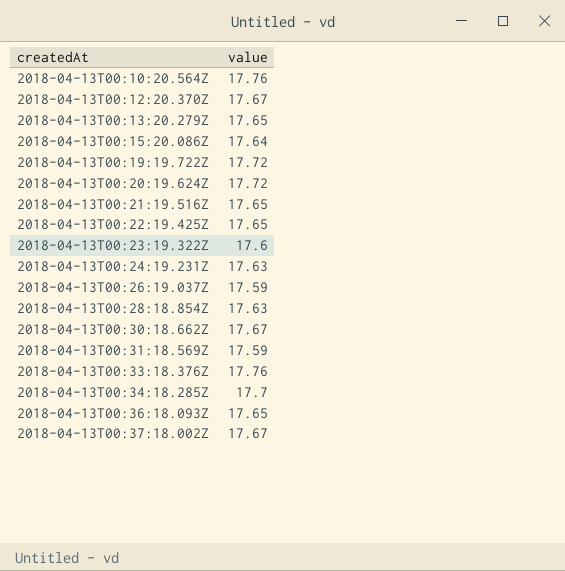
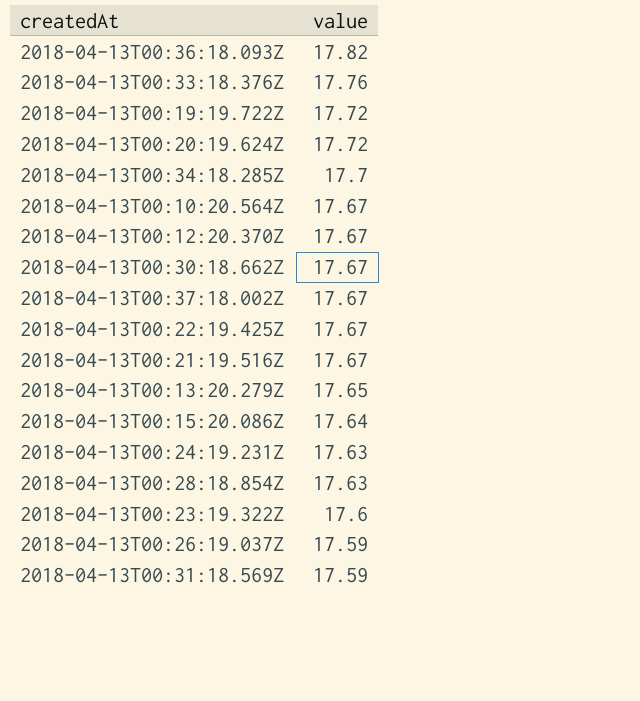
row order: createdAt ascending -> value descending
2018-04-13T00:36:18.093Z | value: 17.65 -> 17.82
2018-04-13T00:10:20.564Z | value: 17.76 -> 17.67
2018-04-13T00:22:19.425Z | value: 17.65 -> 17.67
2018-04-13T00:21:19.516Z | value: 17.65 -> 17.67

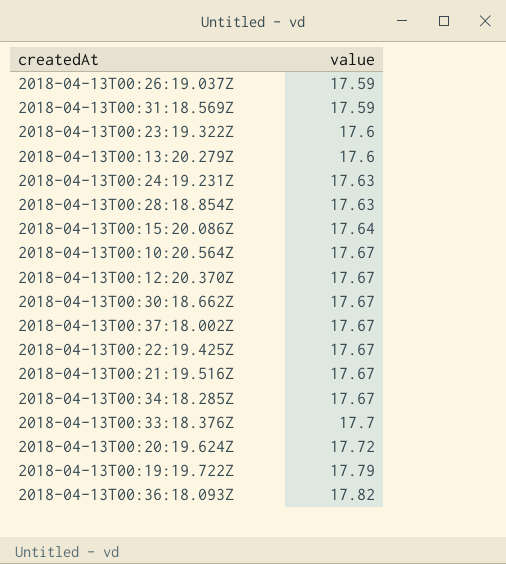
row order: value descending -> value ascending
2018-04-13T00:13:20.279Z | value: 17.65 -> 17.6
2018-04-13T00:34:18.285Z | value: 17.7 -> 17.67
2018-04-13T00:33:18.376Z | value: 17.76 -> 17.7
2018-04-13T00:19:19.722Z | value: 17.72 -> 17.79

